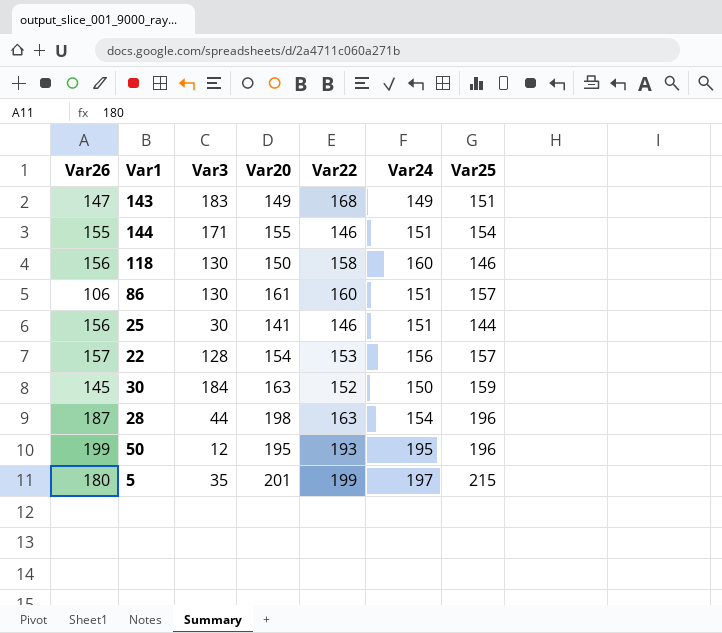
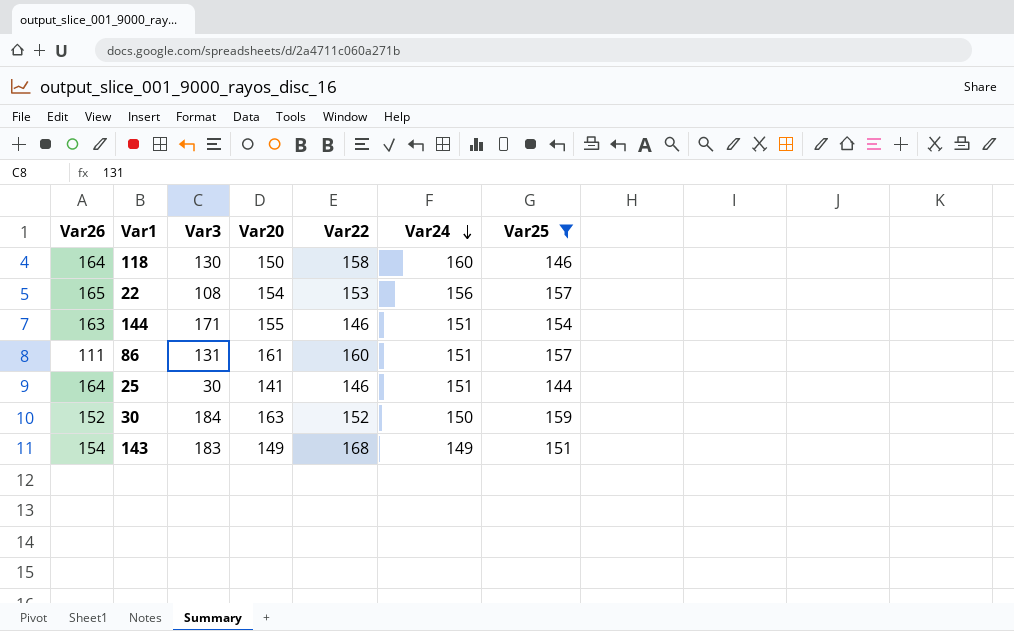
filter: none -> Var25 <= 159
row order: none -> Var24 descending
118 | Var26: 156 -> 164
22 | Var26: 157 -> 165
22 | Var3: 128 -> 108
144 | Var26: 155 -> 163
86 | Var26: 106 -> 111
86 | Var3: 130 -> 131
25 | Var26: 156 -> 164
30 | Var26: 145 -> 152
143 | Var26: 147 -> 154

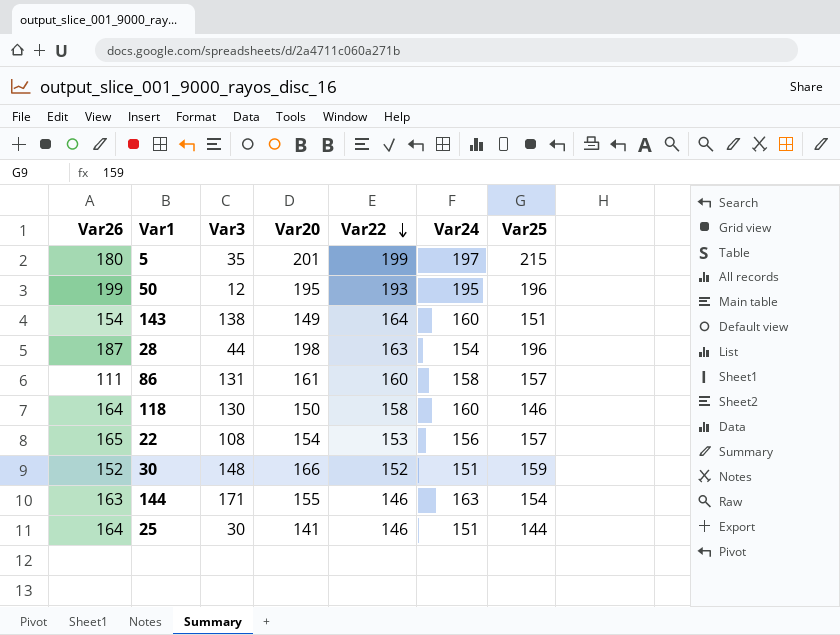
filter: Var25 <= 159 -> none
row order: Var24 descending -> Var22 descending
143 | Var3: 183 -> 138
143 | Var22: 168 -> 164
143 | Var24: 149 -> 160
86 | Var24: 151 -> 158
30 | Var3: 184 -> 148
30 | Var20: 163 -> 166
30 | Var24: 150 -> 151
144 | Var24: 151 -> 163

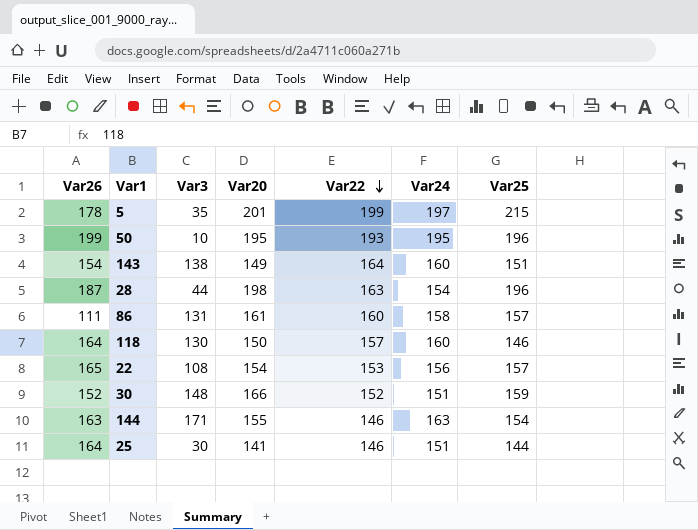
5 | Var26: 180 -> 178
50 | Var3: 12 -> 10
118 | Var22: 158 -> 157

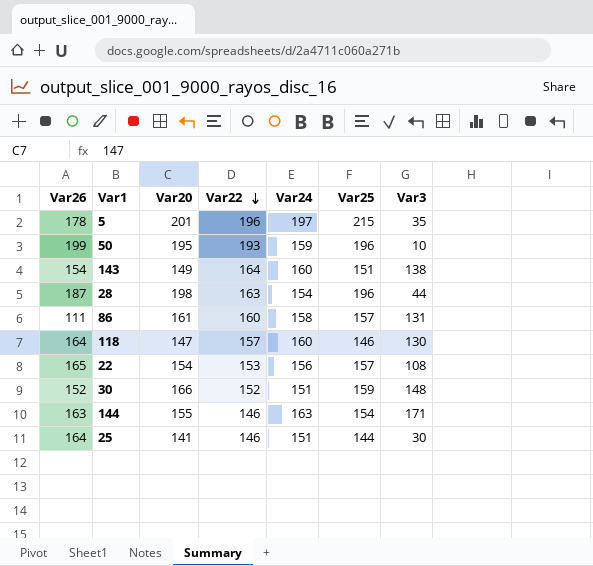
column Var3 | position: 3 -> 7
5 | Var22: 199 -> 196
50 | Var24: 195 -> 159
118 | Var20: 150 -> 147

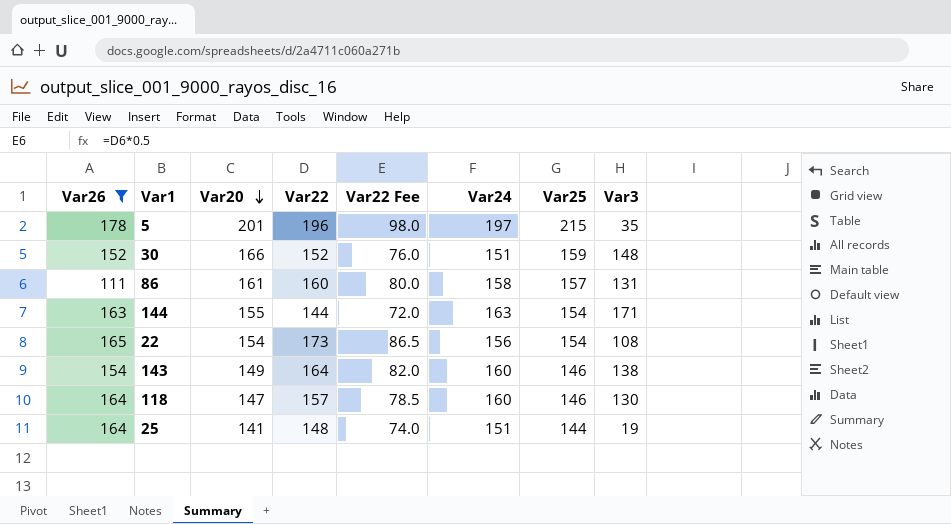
filter: none -> Var26 <= 178
row order: Var22 descending -> Var20 descending
column Var22 Fee | formula: none -> [Var22] * 0.5
144 | Var22: 146 -> 144
22 | Var22: 153 -> 173
22 | Var25: 157 -> 154
143 | Var25: 151 -> 146
25 | Var22: 146 -> 148
25 | Var3: 30 -> 19

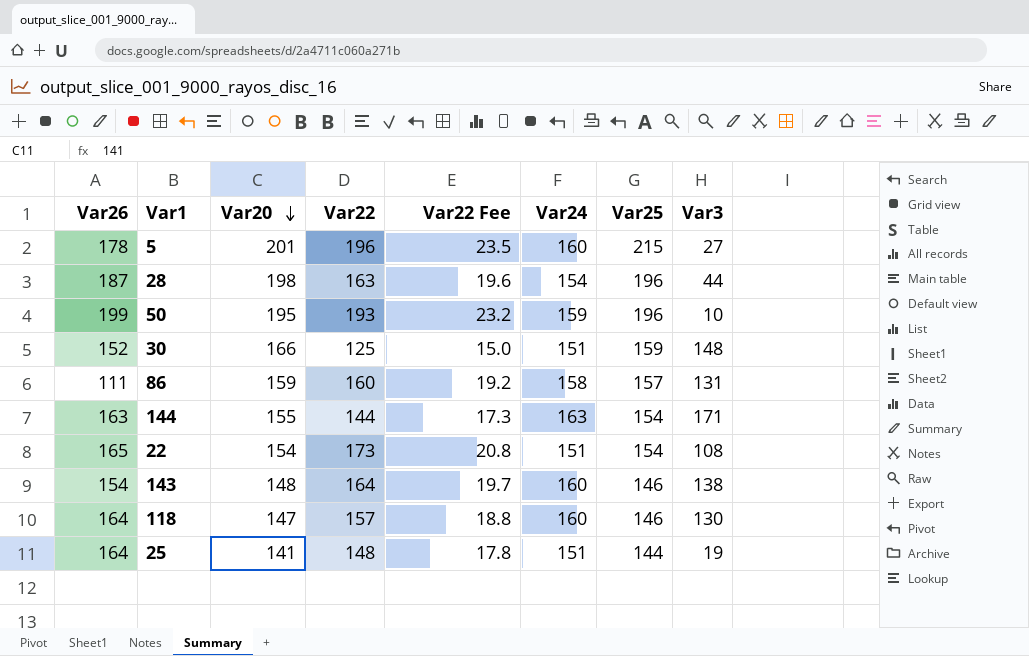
filter: Var26 <= 178 -> none
column Var22 Fee | formula: [Var22] * 0.5 -> [Var22] * 0.12
5 | Var24: 197 -> 160
5 | Var3: 35 -> 27
30 | Var22: 152 -> 125
86 | Var20: 161 -> 159
22 | Var24: 156 -> 151
143 | Var20: 149 -> 148

